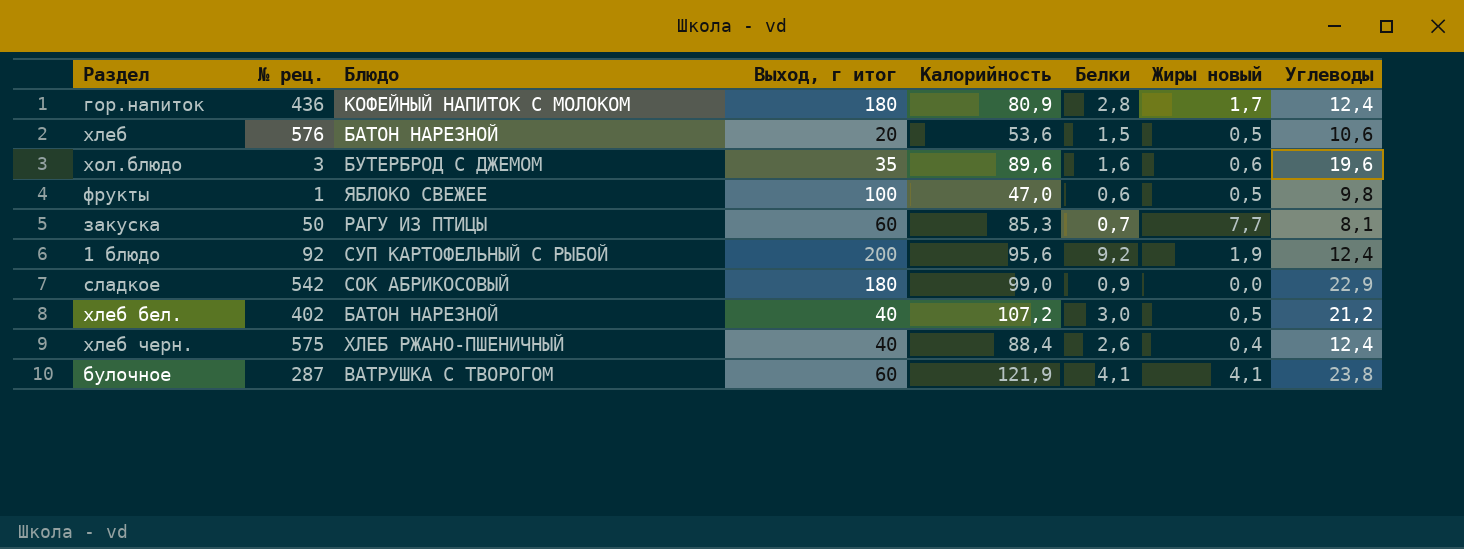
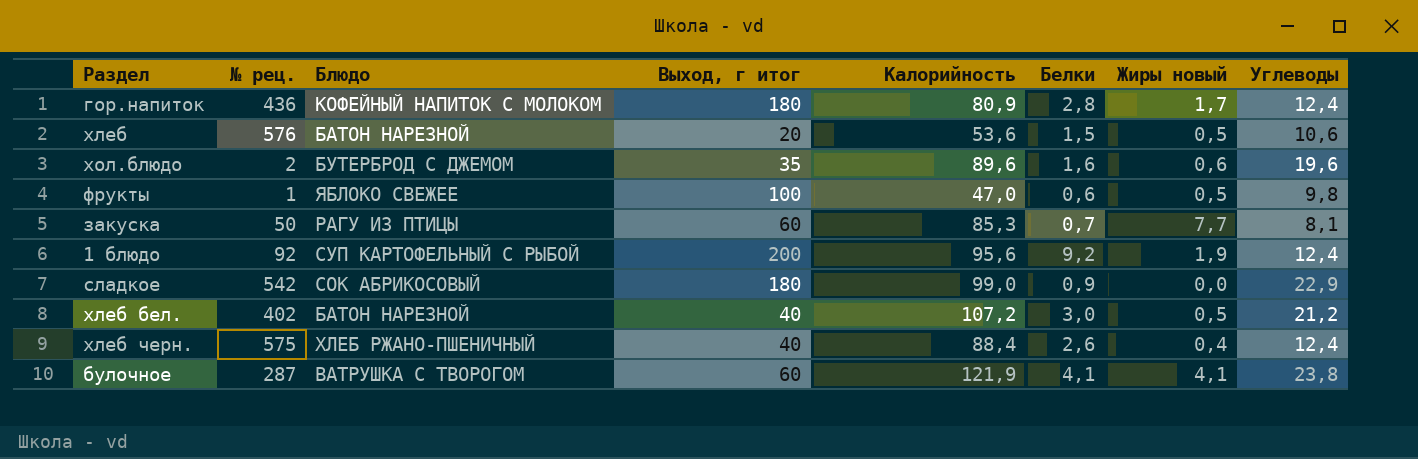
хол.блюдо | № рец.: 3 -> 2

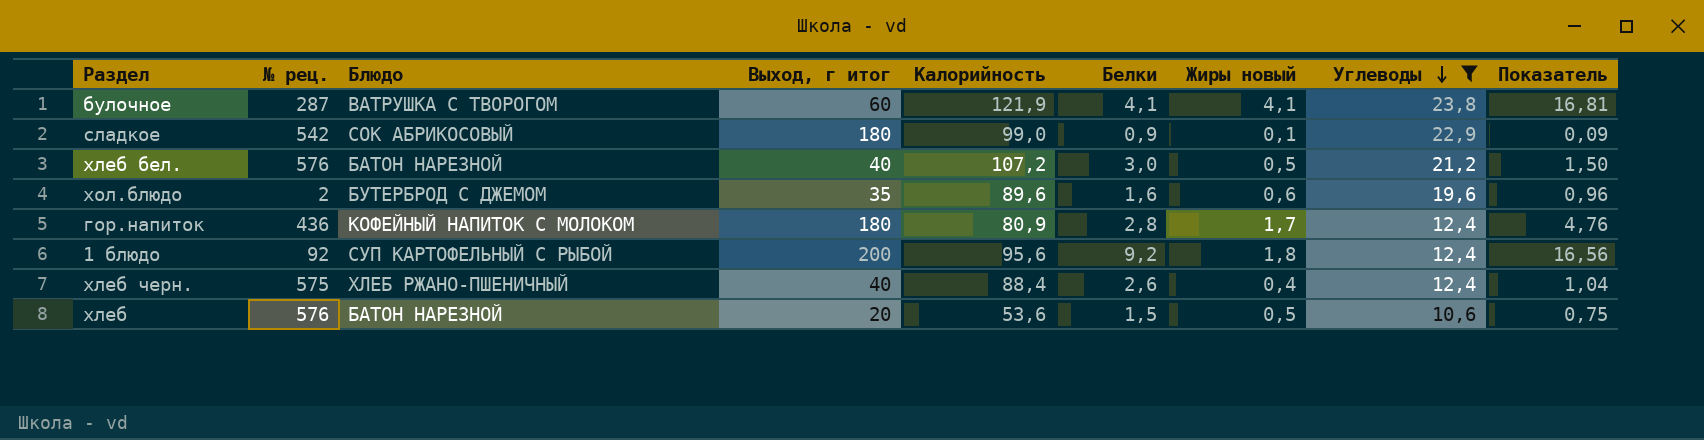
filter: none -> Углеводы >= 10,6
row order: none -> Углеводы descending
column Показатель | formula: none -> [Белки] * [Жиры новый]
сладкое | Жиры новый: 0,0 -> 0,1
хлеб бел. | № рец.: 402 -> 576
1 блюдо | Жиры новый: 1,9 -> 1,8

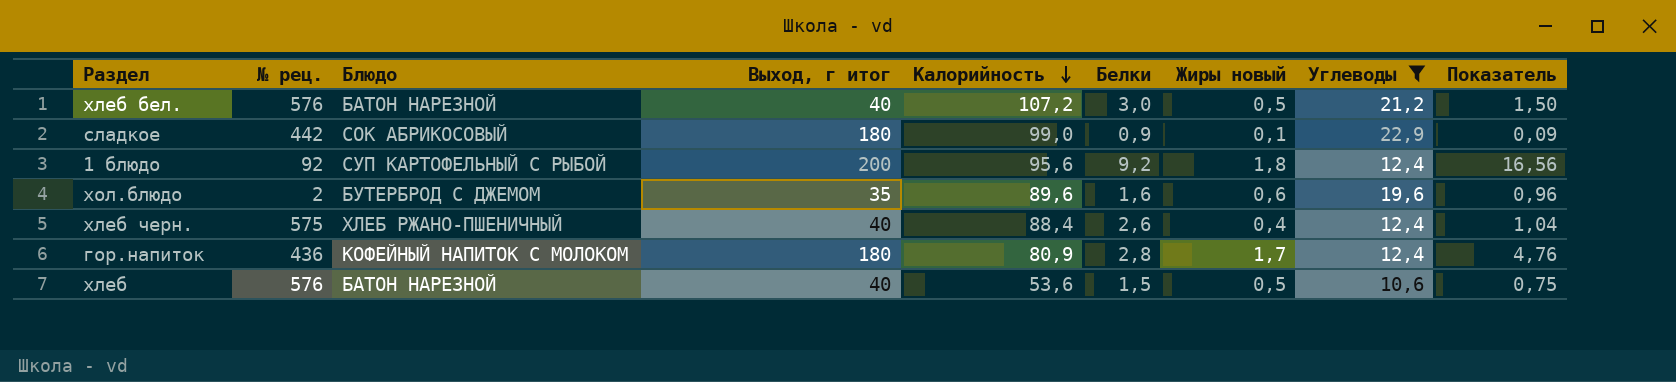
row order: Углеводы descending -> Калорийность descending
row булочное: 287 | ВАТРУШКА С ТВОРОГОМ | 60 | 121,9 | 4,1 | 4,1 | 23,8 | 16,81 -> none
сладкое | № рец.: 542 -> 442
хлеб | Выход, г итог: 20 -> 40

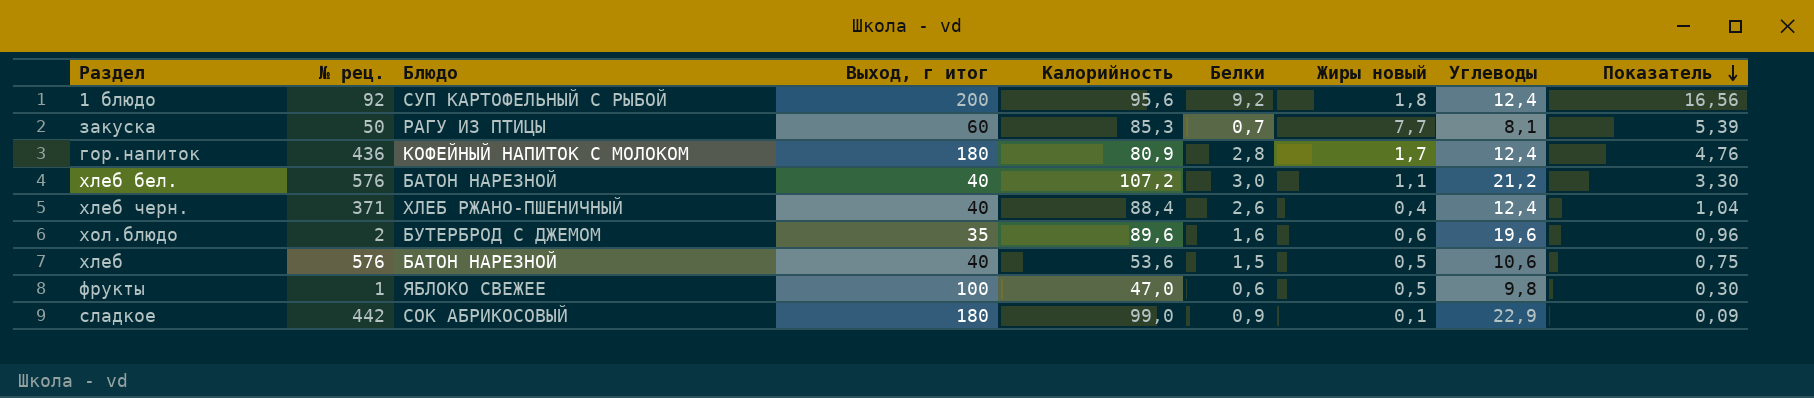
filter: Углеводы >= 10,6 -> none
row order: Калорийность descending -> Показатель descending
хлеб бел. | Жиры новый: 0,5 -> 1,1
хлеб бел. | Показатель: 1,50 -> 3,30
хлеб черн. | № рец.: 575 -> 371

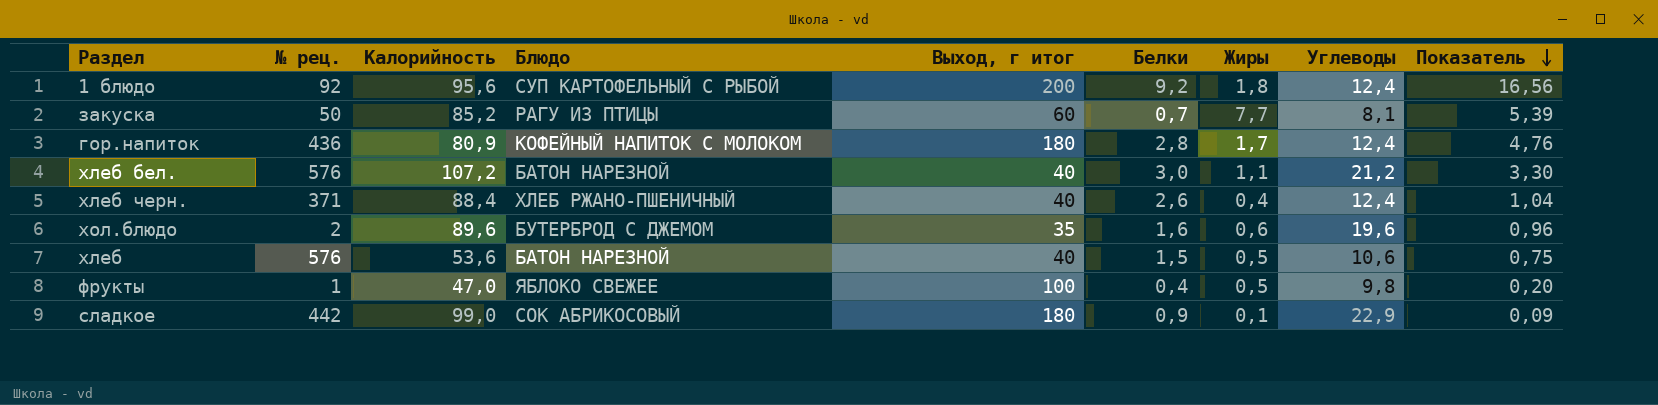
column Калорийность | position: 5 -> 3
column name: Жиры новый -> Жиры
закуска | Калорийность: 85,3 -> 85,2
фрукты | Белки: 0,6 -> 0,4
фрукты | Показатель: 0,30 -> 0,20

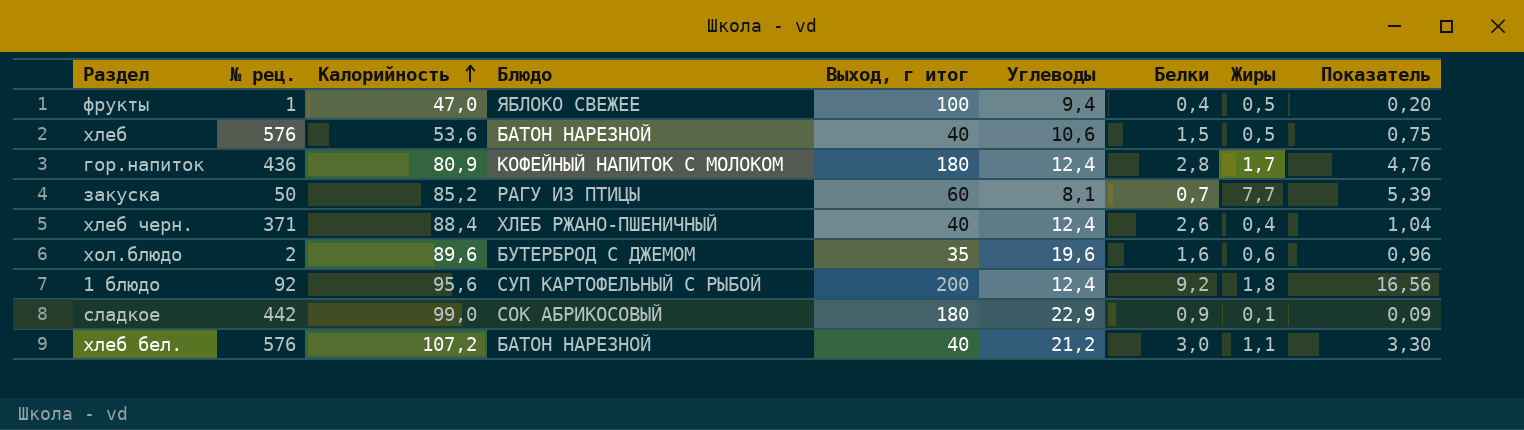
row order: Показатель descending -> Калорийность ascending
column Углеводы | position: 8 -> 6
фрукты | Углеводы: 9,8 -> 9,4

